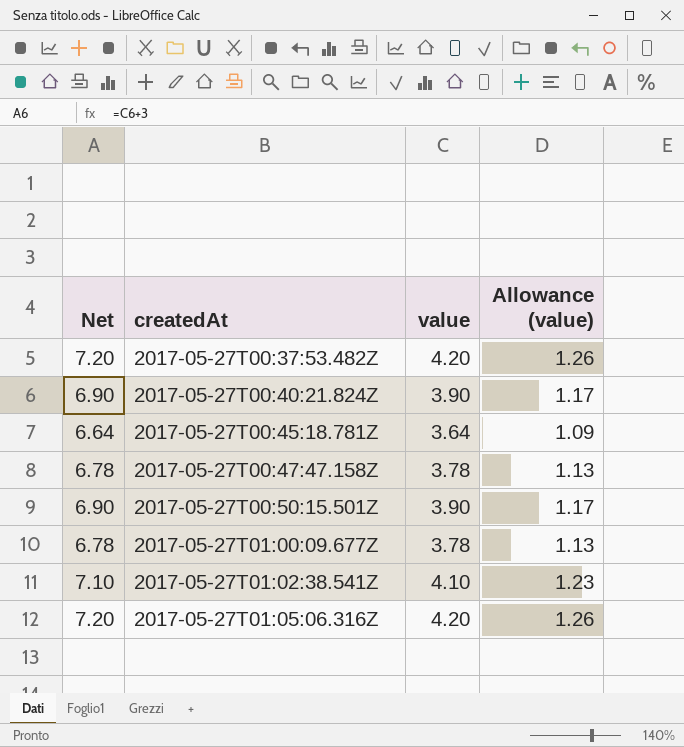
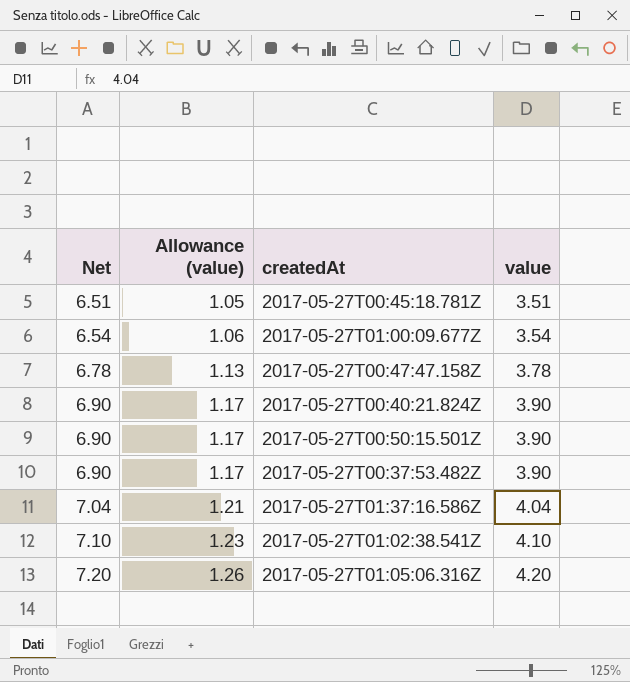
row order: createdAt ascending -> Net ascending
column Allowance (value) | position: 4 -> 2
2017-05-27T00:45:18.781Z | Net: 6.64 -> 6.51
2017-05-27T00:45:18.781Z | Allowance (value): 1.09 -> 1.05
2017-05-27T00:45:18.781Z | value: 3.64 -> 3.51
2017-05-27T01:00:09.677Z | Net: 6.78 -> 6.54
2017-05-27T01:00:09.677Z | Allowance (value): 1.13 -> 1.06
2017-05-27T01:00:09.677Z | value: 3.78 -> 3.54
2017-05-27T00:37:53.482Z | Net: 7.20 -> 6.90
2017-05-27T00:37:53.482Z | Allowance (value): 1.26 -> 1.17
2017-05-27T00:37:53.482Z | value: 4.20 -> 3.90
row 2017-05-27T01:37:16.586Z: none -> 7.04 | 1.21 | 4.04

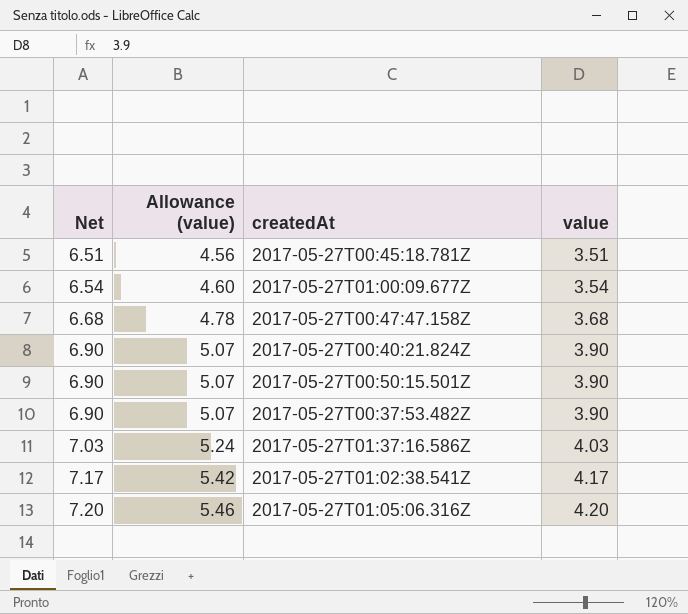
column Allowance (value) | formula: [value] * 0.3 -> [value] * 1.3
2017-05-27T00:47:47.158Z | Net: 6.78 -> 6.68
2017-05-27T00:47:47.158Z | value: 3.78 -> 3.68
2017-05-27T01:37:16.586Z | Net: 7.04 -> 7.03
2017-05-27T01:37:16.586Z | value: 4.04 -> 4.03
2017-05-27T01:02:38.541Z | Net: 7.10 -> 7.17
2017-05-27T01:02:38.541Z | value: 4.10 -> 4.17

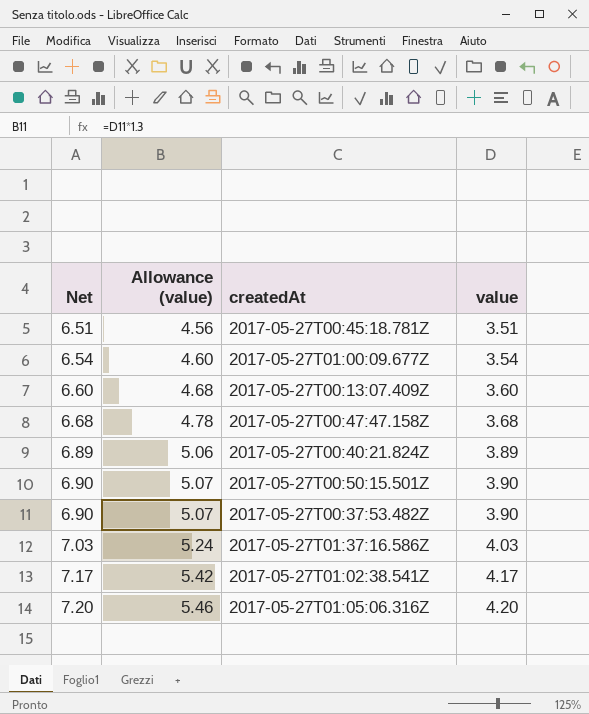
row 2017-05-27T00:13:07.409Z: none -> 6.60 | 4.68 | 3.60
2017-05-27T00:40:21.824Z | Net: 6.90 -> 6.89
2017-05-27T00:40:21.824Z | Allowance (value): 5.07 -> 5.06
2017-05-27T00:40:21.824Z | value: 3.90 -> 3.89

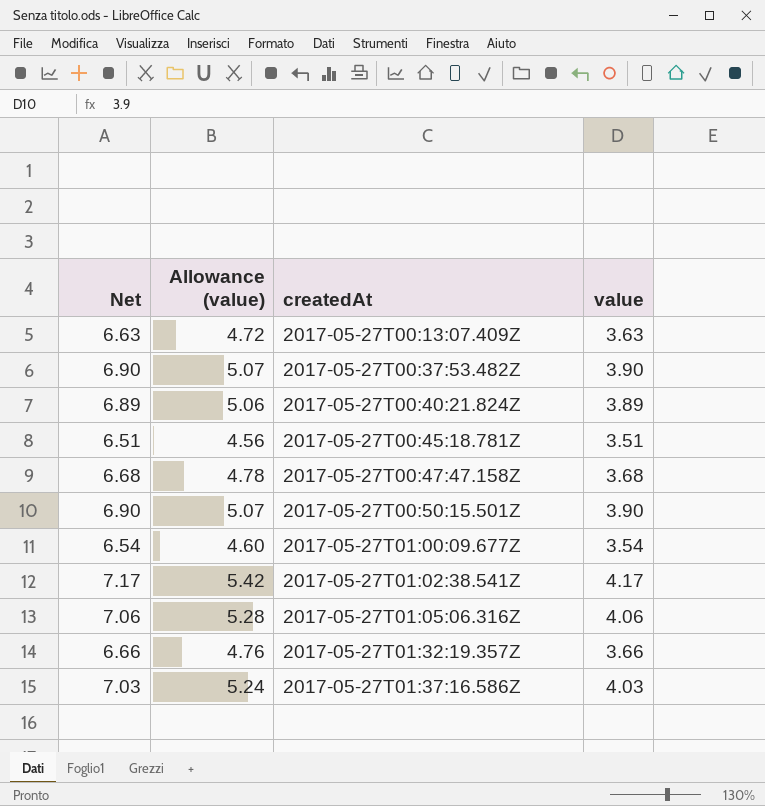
row order: Net ascending -> createdAt ascending
2017-05-27T00:13:07.409Z | Net: 6.60 -> 6.63
2017-05-27T00:13:07.409Z | Allowance (value): 4.68 -> 4.72
2017-05-27T00:13:07.409Z | value: 3.60 -> 3.63
2017-05-27T01:05:06.316Z | Net: 7.20 -> 7.06
2017-05-27T01:05:06.316Z | Allowance (value): 5.46 -> 5.28
2017-05-27T01:05:06.316Z | value: 4.20 -> 4.06
row 2017-05-27T01:32:19.357Z: none -> 6.66 | 4.76 | 3.66

